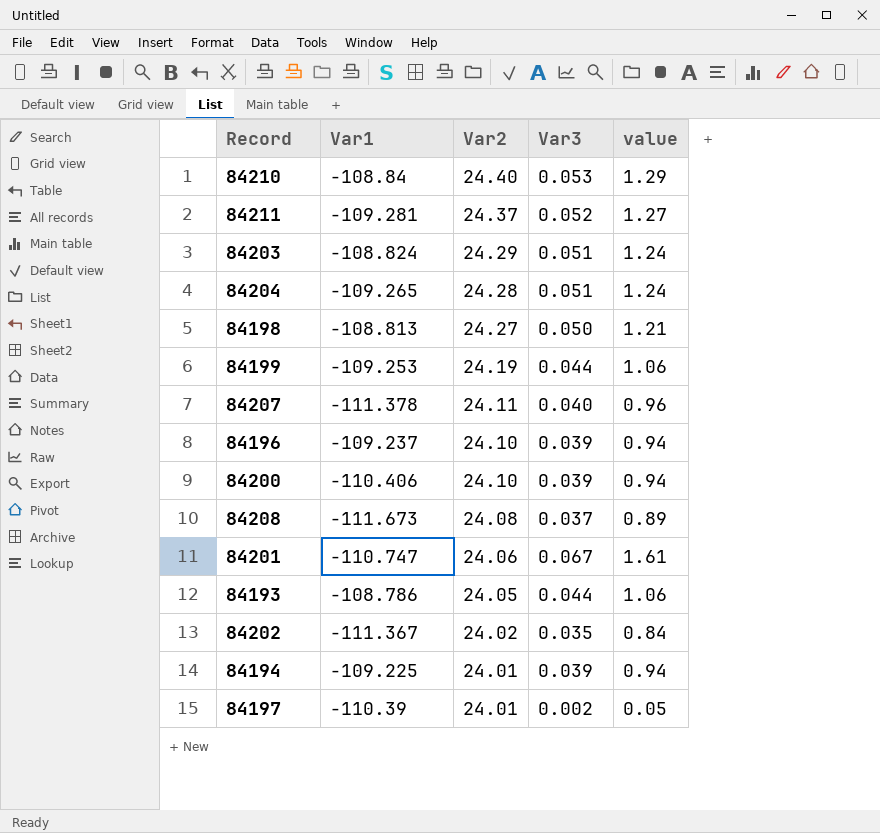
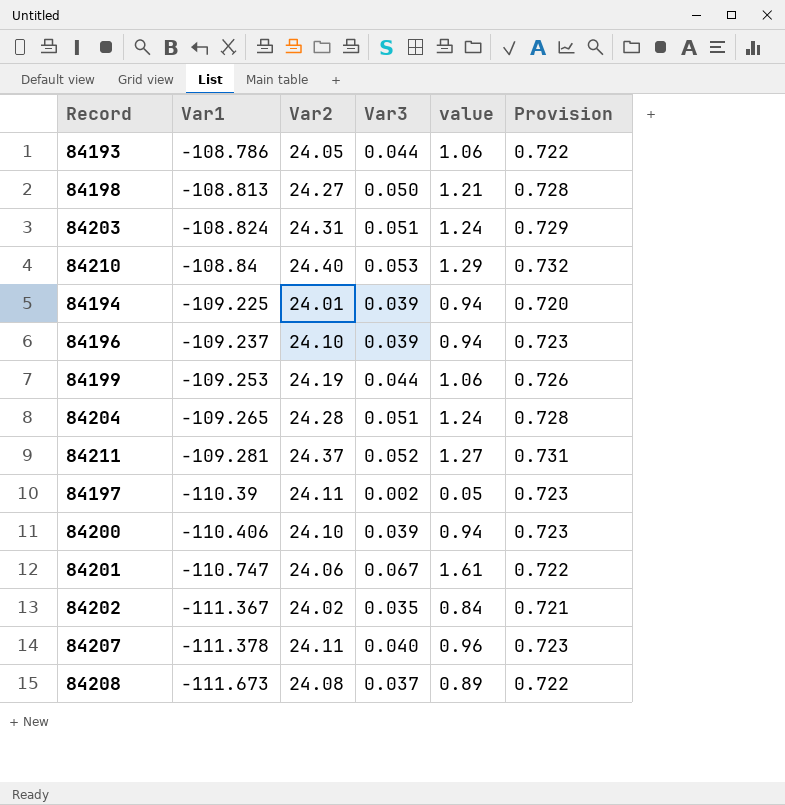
row order: Var2 descending -> Var1 descending
column Provision | formula: none -> [Var2] * 0.03
84203 | Var2: 24.29 -> 24.31
84197 | Var2: 24.01 -> 24.11

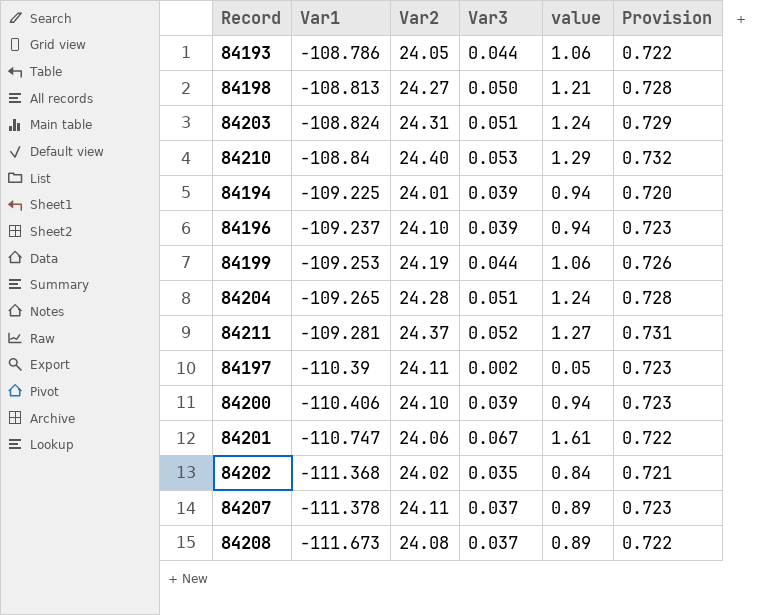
84202 | Var1: -111.367 -> -111.368
84207 | Var3: 0.040 -> 0.037
84207 | value: 0.96 -> 0.89

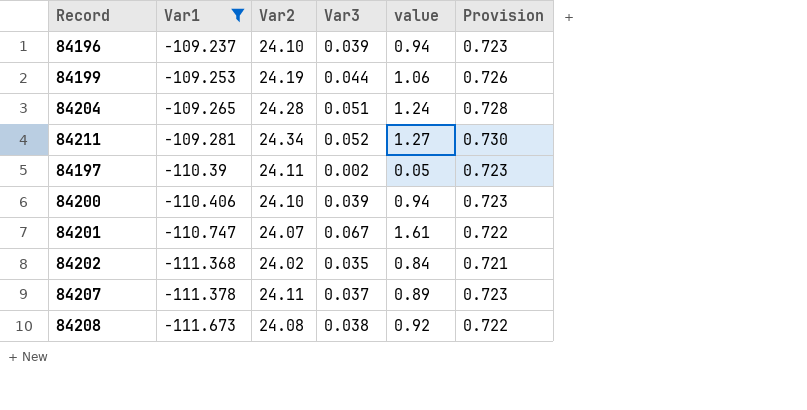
filter: none -> Var1 <= -109.237
84211 | Var2: 24.37 -> 24.34
84211 | Provision: 0.731 -> 0.730
84201 | Var2: 24.06 -> 24.07
84208 | Var3: 0.037 -> 0.038
84208 | value: 0.89 -> 0.92

